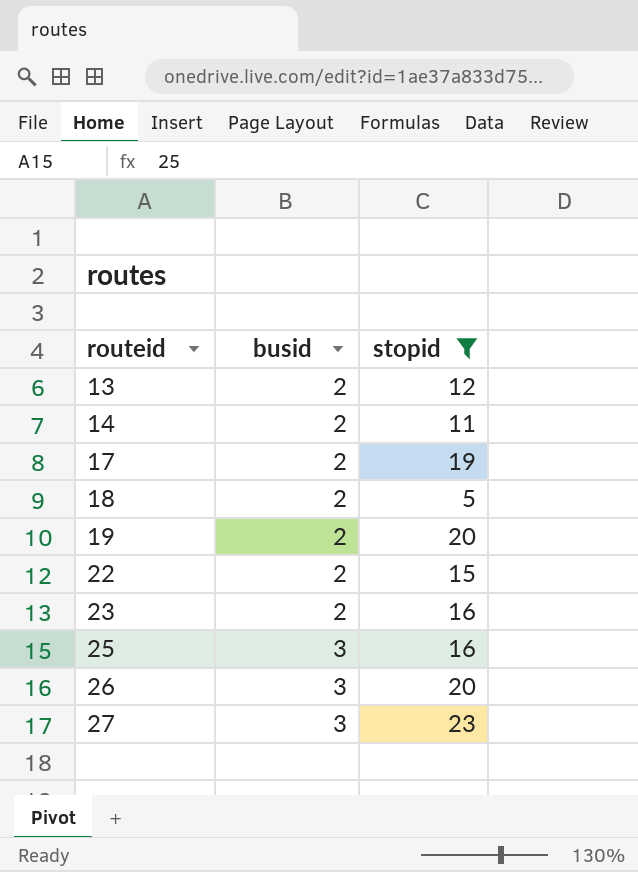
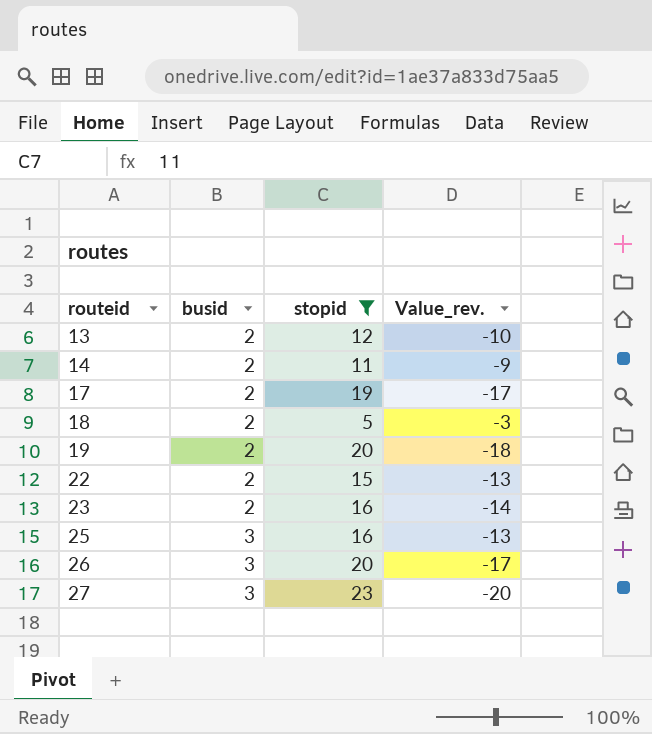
column Value_rev. | formula: none -> [busid] - [stopid]

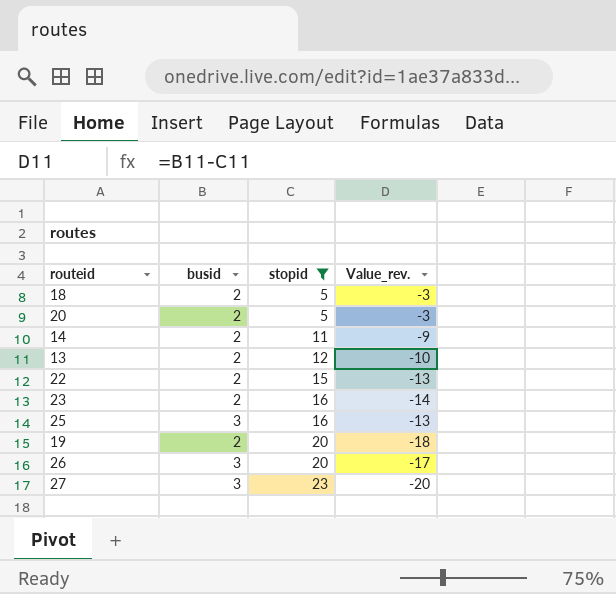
row order: routeid ascending -> stopid ascending
row 17: 2 | 19 | -17 -> none
row 20: none -> 2 | 5 | -3

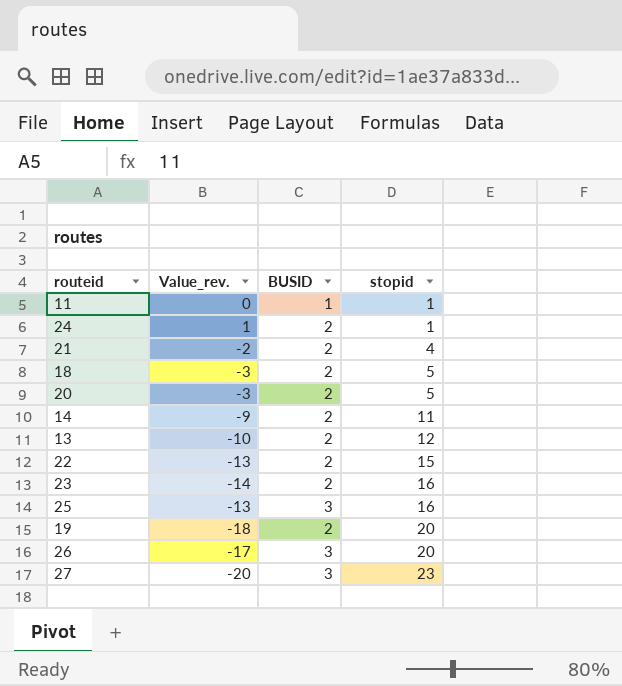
filter: stopid >= 5 -> none
column Value_rev. | position: 4 -> 2
column name: busid -> BUSID

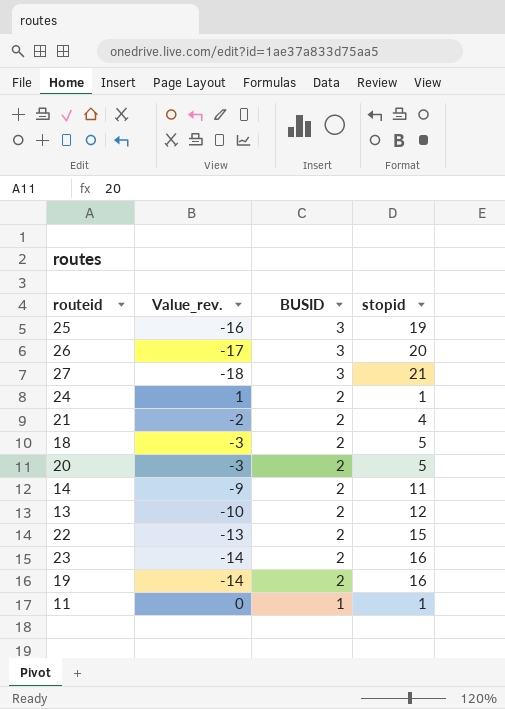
row order: stopid ascending -> BUSID descending
25 | Value_rev.: -13 -> -16
25 | stopid: 16 -> 19
27 | Value_rev.: -20 -> -18
27 | stopid: 23 -> 21
19 | Value_rev.: -18 -> -14
19 | stopid: 20 -> 16

